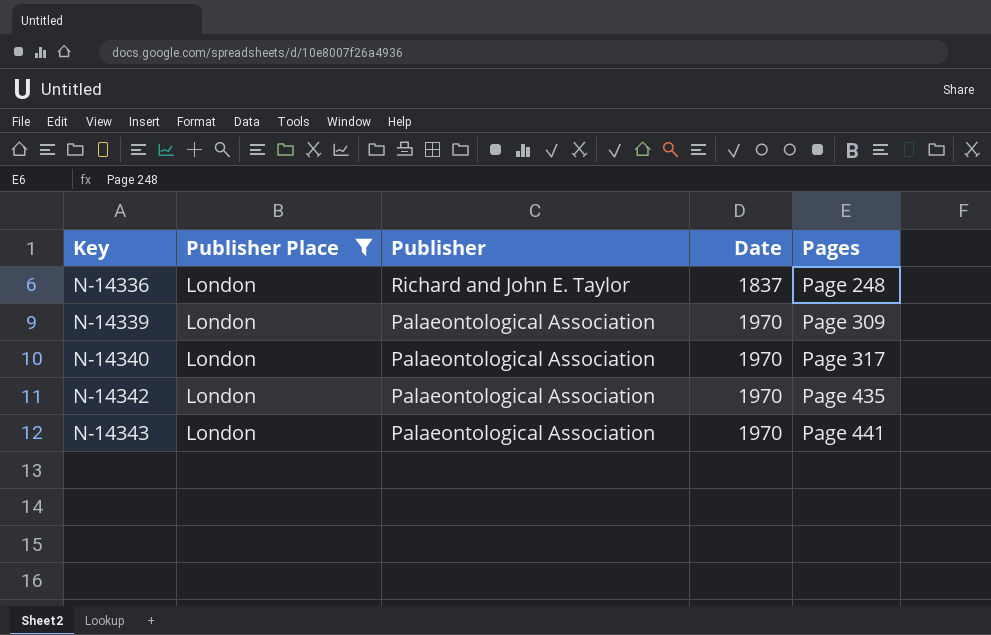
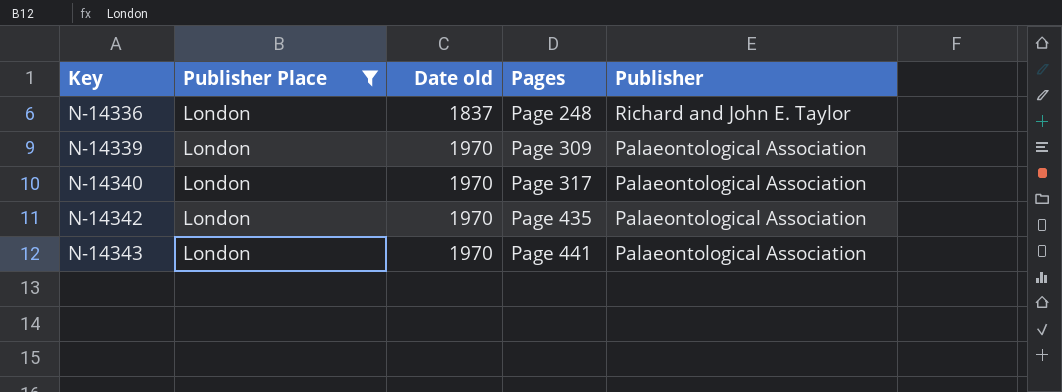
column name: Date -> Date old
column Publisher | position: 3 -> 5

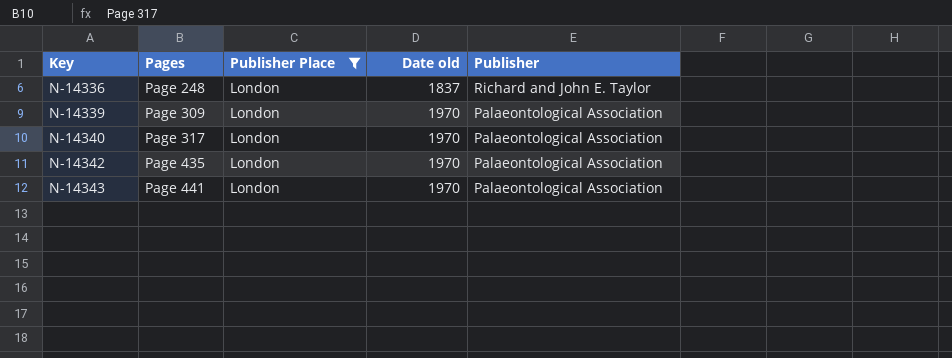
column Pages | position: 4 -> 2

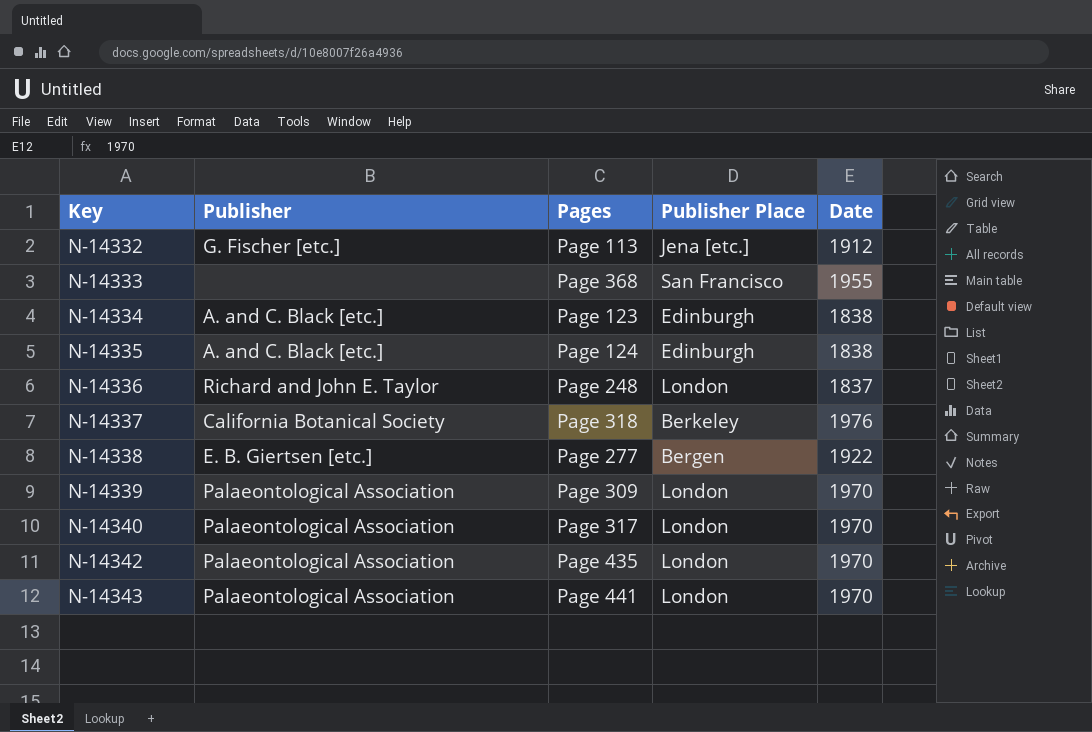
filter: Publisher Place = London -> none
column Publisher | position: 5 -> 2
column name: Date old -> Date

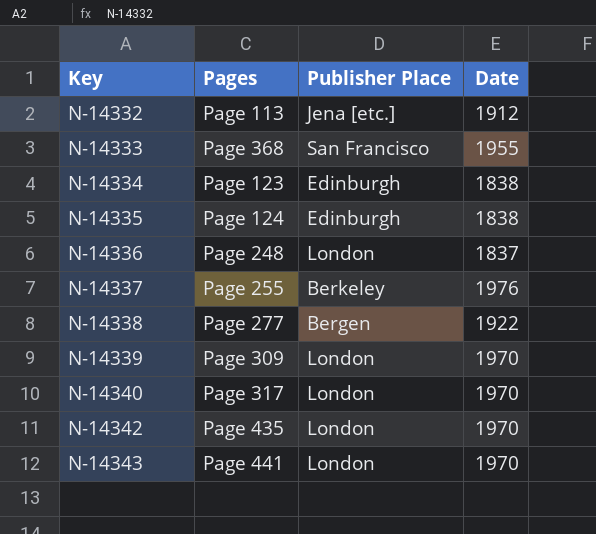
column Publisher | position: 2 -> none
N-14337 | Pages: Page 318 -> Page 255

